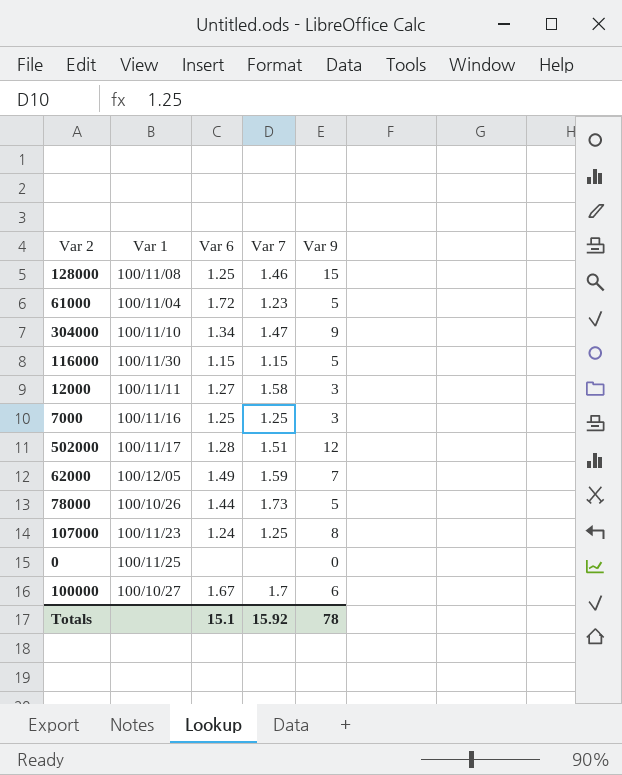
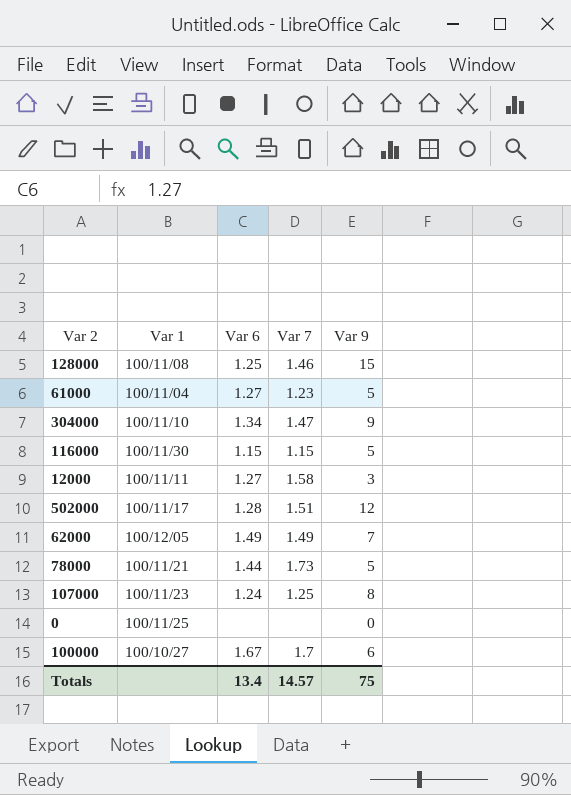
row 7000: 100/11/16 | 1.25 | 1.25 | 3 -> none
61000 | Var 6: 1.72 -> 1.27
62000 | Var 7: 1.59 -> 1.49
78000 | Var 1: 100/10/26 -> 100/11/21
Totals | Var 6: 15.1 -> 13.4
Totals | Var 7: 15.92 -> 14.57
Totals | Var 9: 78 -> 75

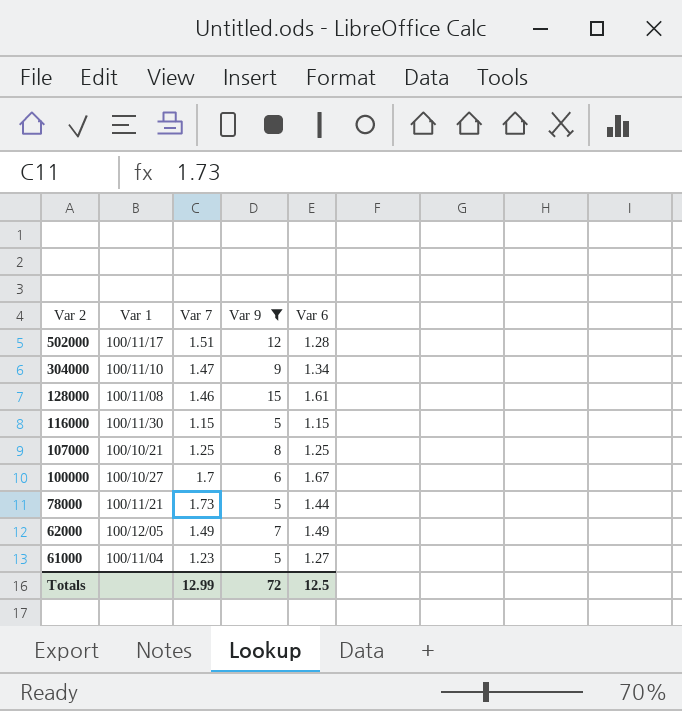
filter: none -> Var 9 >= 5
row order: none -> Var 2 descending
column Var 6 | position: 3 -> 5
128000 | Var 6: 1.25 -> 1.61
107000 | Var 1: 100/11/23 -> 100/10/21
107000 | Var 6: 1.24 -> 1.25
Totals | Var 7: 14.57 -> 12.99
Totals | Var 9: 75 -> 72
Totals | Var 6: 13.4 -> 12.5

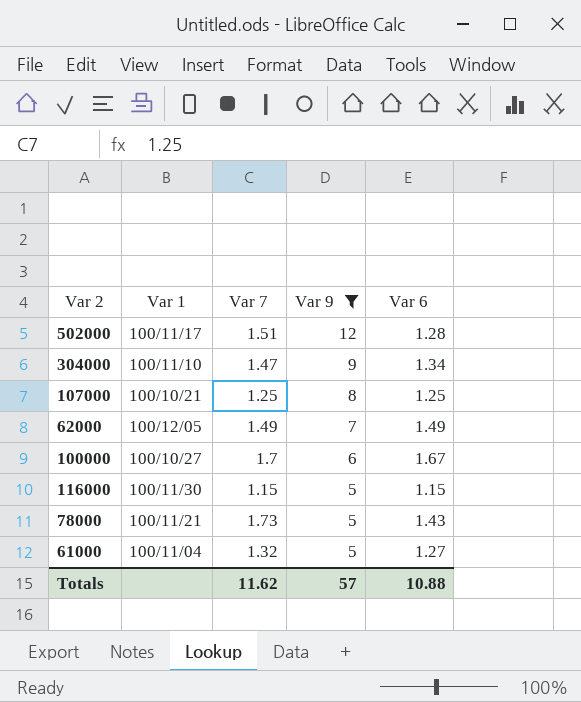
row order: Var 2 descending -> Var 9 descending
row 128000: 100/11/08 | 1.46 | 15 | 1.61 -> none
78000 | Var 6: 1.44 -> 1.43
61000 | Var 7: 1.23 -> 1.32
Totals | Var 7: 12.99 -> 11.62
Totals | Var 9: 72 -> 57
Totals | Var 6: 12.5 -> 10.88

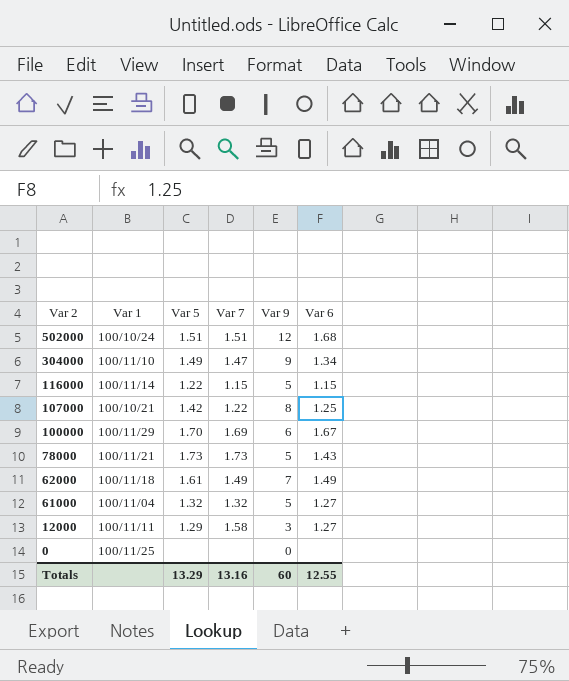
filter: Var 9 >= 5 -> none
row order: Var 9 descending -> Var 2 descending
column Var 5 | position: none -> 3
502000 | Var 1: 100/11/17 -> 100/10/24
502000 | Var 6: 1.28 -> 1.68
116000 | Var 1: 100/11/30 -> 100/11/14
107000 | Var 7: 1.25 -> 1.22
100000 | Var 1: 100/10/27 -> 100/11/29
100000 | Var 7: 1.7 -> 1.69
62000 | Var 1: 100/12/05 -> 100/11/18
Totals | Var 7: 11.62 -> 13.16
Totals | Var 9: 57 -> 60
Totals | Var 6: 10.88 -> 12.55

